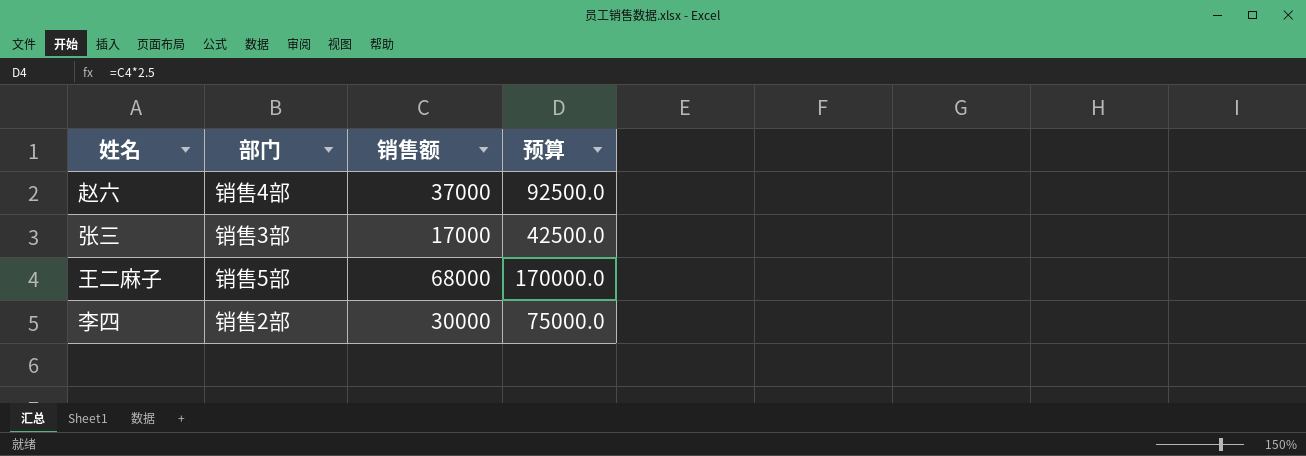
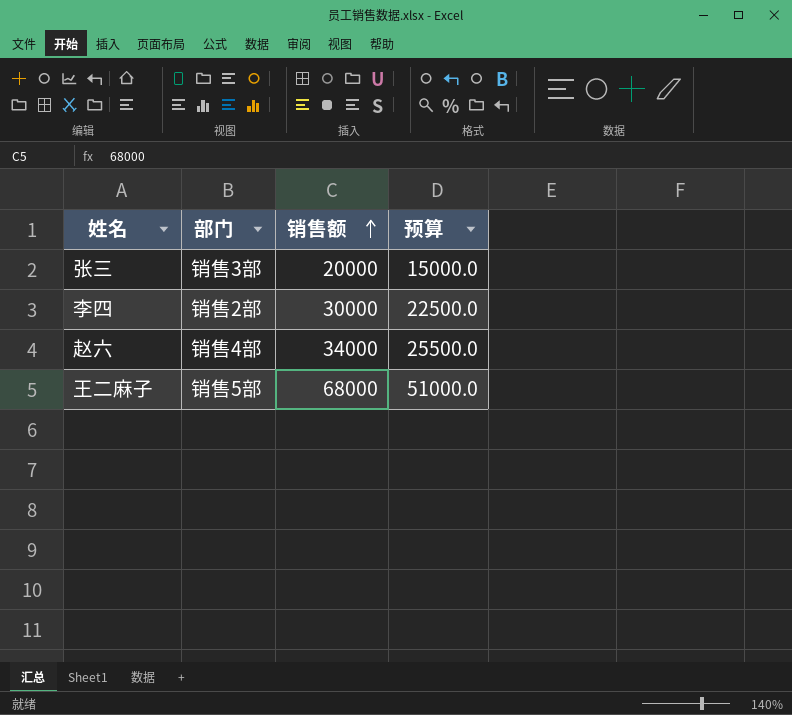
row order: none -> 销售额 ascending
column 预算 | formula: [销售额] * 2.5 -> [销售额] * 0.75
张三 | 销售额: 17000 -> 20000
赵六 | 销售额: 37000 -> 34000

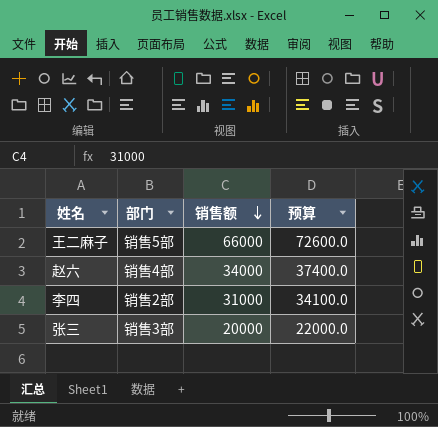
row order: 销售额 ascending -> 销售额 descending
column 预算 | formula: [销售额] * 0.75 -> [销售额] * 1.1
王二麻子 | 销售额: 68000 -> 66000
李四 | 销售额: 30000 -> 31000

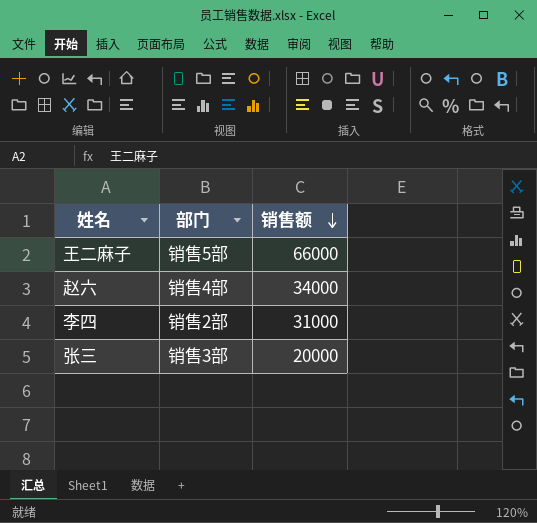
column 预算 | formula: [销售额] * 1.1 -> none

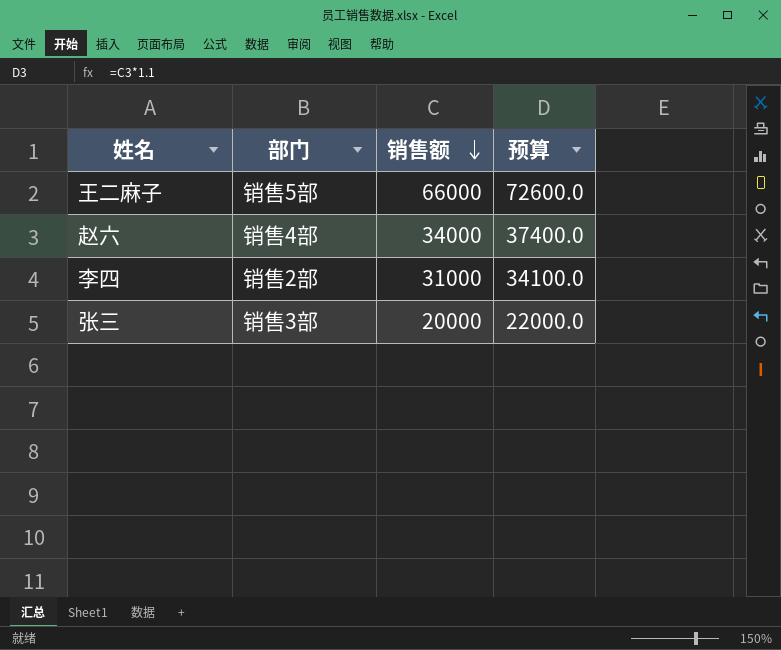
column 预算 | formula: none -> [销售额] * 1.1

